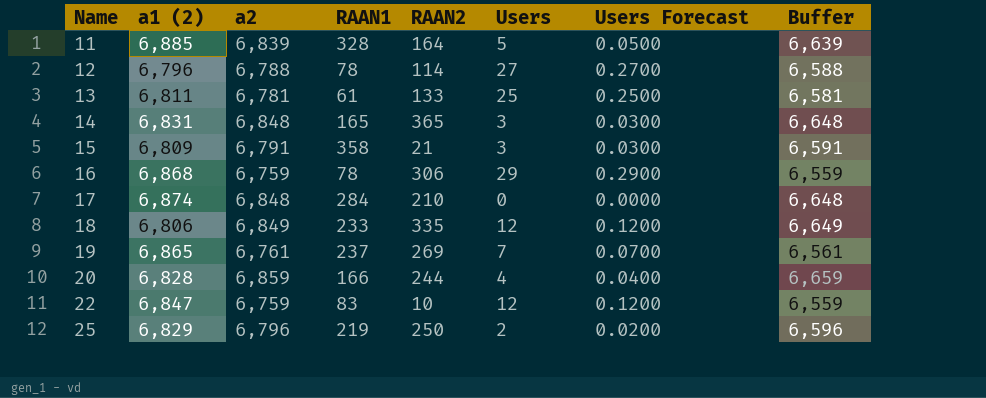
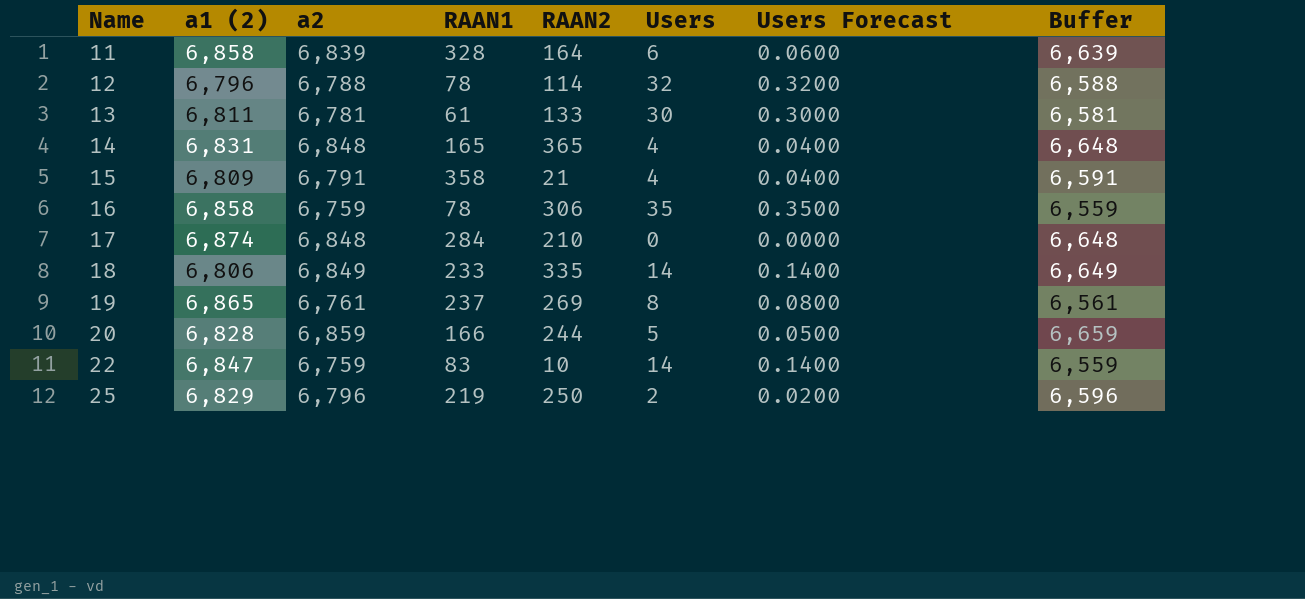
11 | a1 (2): 6,885 -> 6,858
11 | Users: 5 -> 6
11 | Users Forecast: 0.0500 -> 0.0600
12 | Users: 27 -> 32
12 | Users Forecast: 0.2700 -> 0.3200
13 | Users: 25 -> 30
13 | Users Forecast: 0.2500 -> 0.3000
14 | Users: 3 -> 4
14 | Users Forecast: 0.0300 -> 0.0400
15 | Users: 3 -> 4
15 | Users Forecast: 0.0300 -> 0.0400
16 | a1 (2): 6,868 -> 6,858
16 | Users: 29 -> 35
16 | Users Forecast: 0.2900 -> 0.3500
18 | Users: 12 -> 14
18 | Users Forecast: 0.1200 -> 0.1400
19 | Users: 7 -> 8
19 | Users Forecast: 0.0700 -> 0.0800
20 | Users: 4 -> 5
20 | Users Forecast: 0.0400 -> 0.0500
22 | Users: 12 -> 14
22 | Users Forecast: 0.1200 -> 0.1400

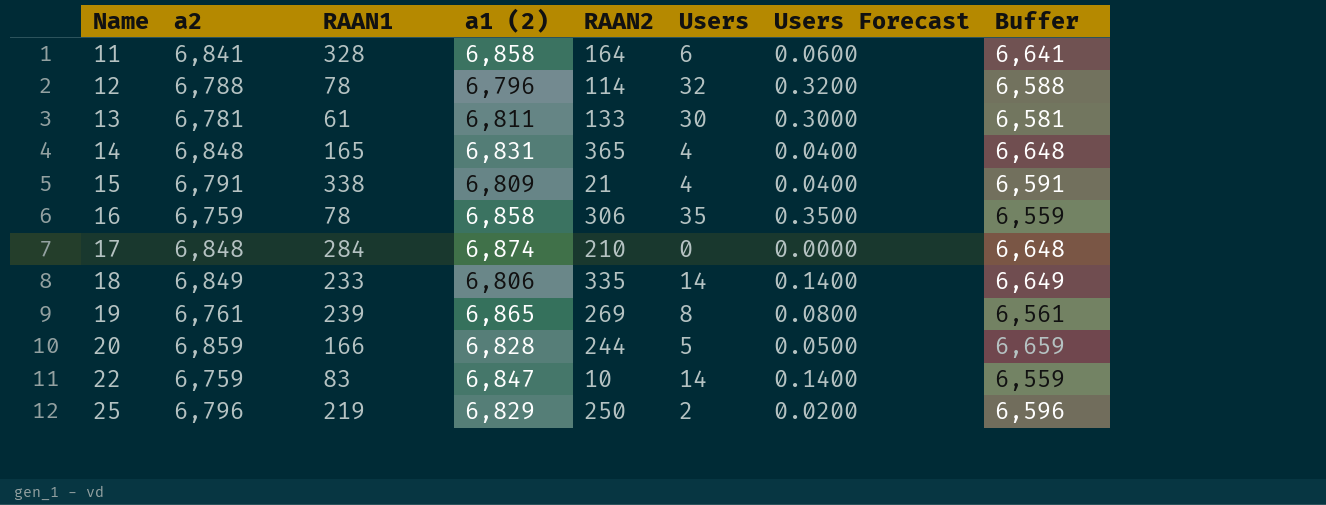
column a1 (2) | position: 2 -> 4
11 | a2: 6,839 -> 6,841
11 | Buffer: 6,639 -> 6,641
15 | RAAN1: 358 -> 338
19 | RAAN1: 237 -> 239

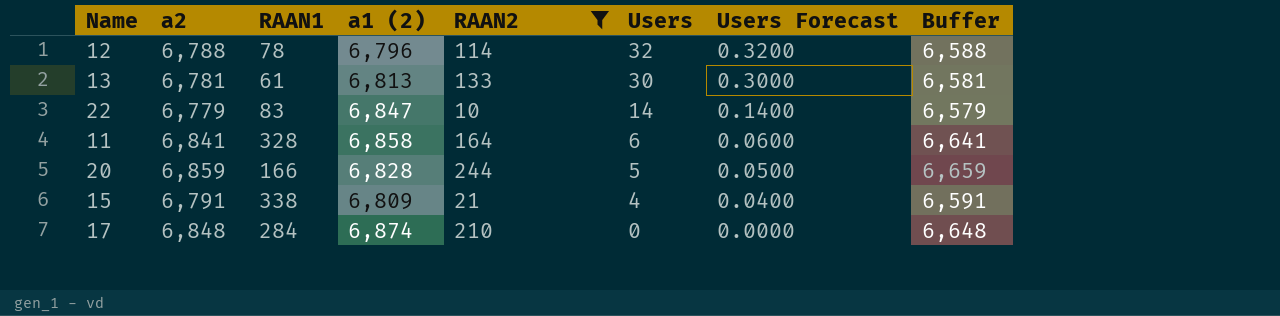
filter: none -> RAAN2 <= 244
row order: Name ascending -> Users descending
13 | a1 (2): 6,811 -> 6,813
22 | a2: 6,759 -> 6,779
22 | Buffer: 6,559 -> 6,579

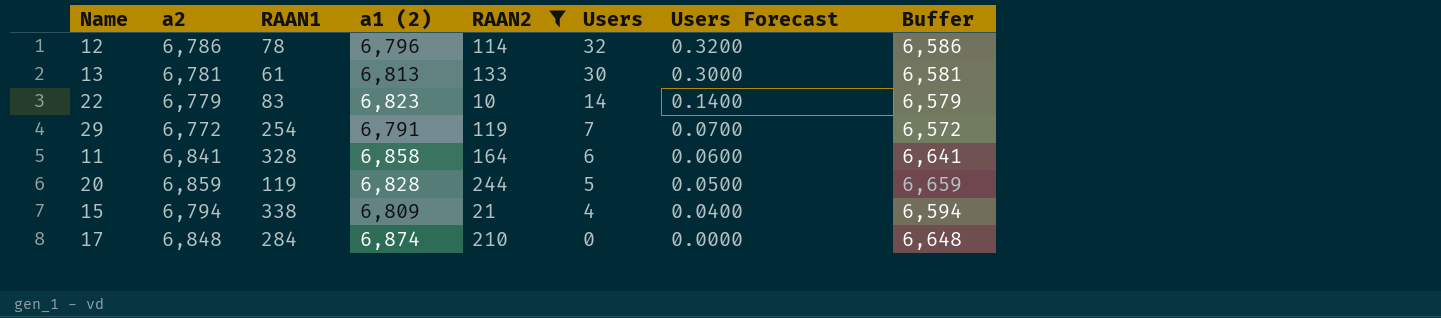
12 | a2: 6,788 -> 6,786
12 | Buffer: 6,588 -> 6,586
22 | a1 (2): 6,847 -> 6,823
row 29: none -> 6,772 | 254 | 6,791 | 119 | 7 | 0.0700 | 6,572
20 | RAAN1: 166 -> 119
15 | a2: 6,791 -> 6,794
15 | Buffer: 6,591 -> 6,594

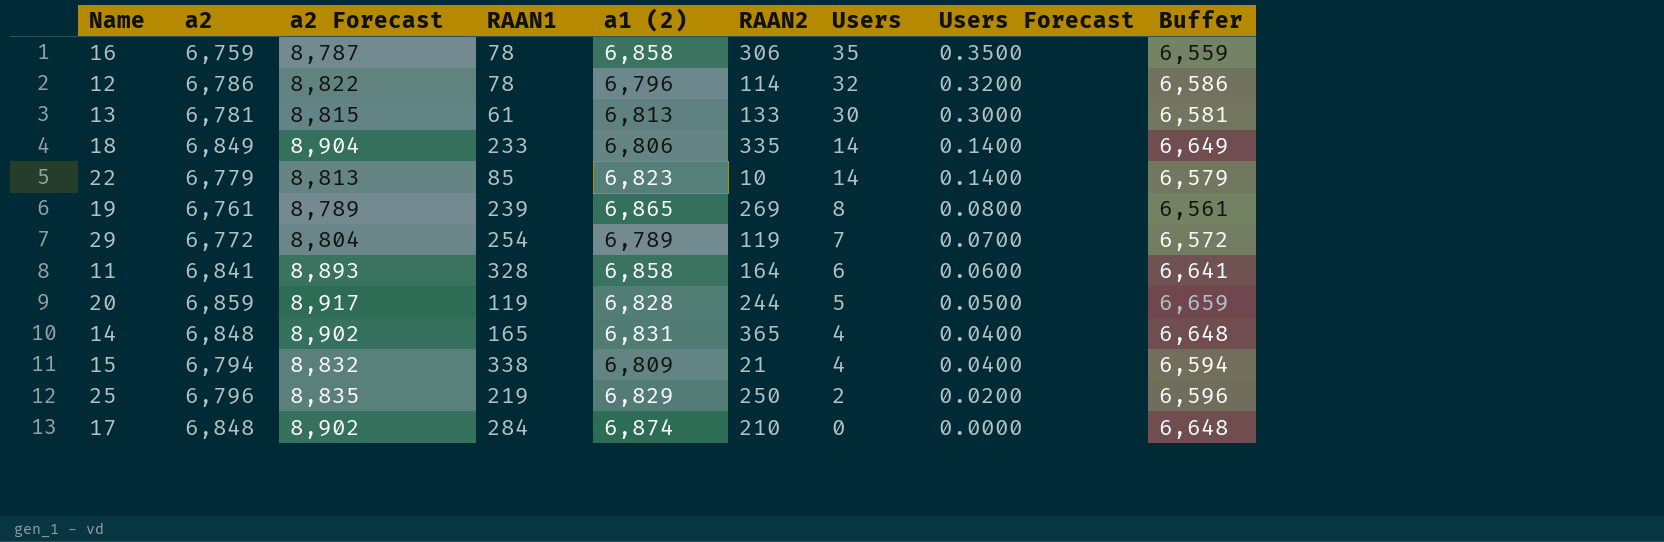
filter: RAAN2 <= 244 -> none
column a2 Forecast | formula: none -> [a2] * 1.3
22 | RAAN1: 83 -> 85
29 | a1 (2): 6,791 -> 6,789

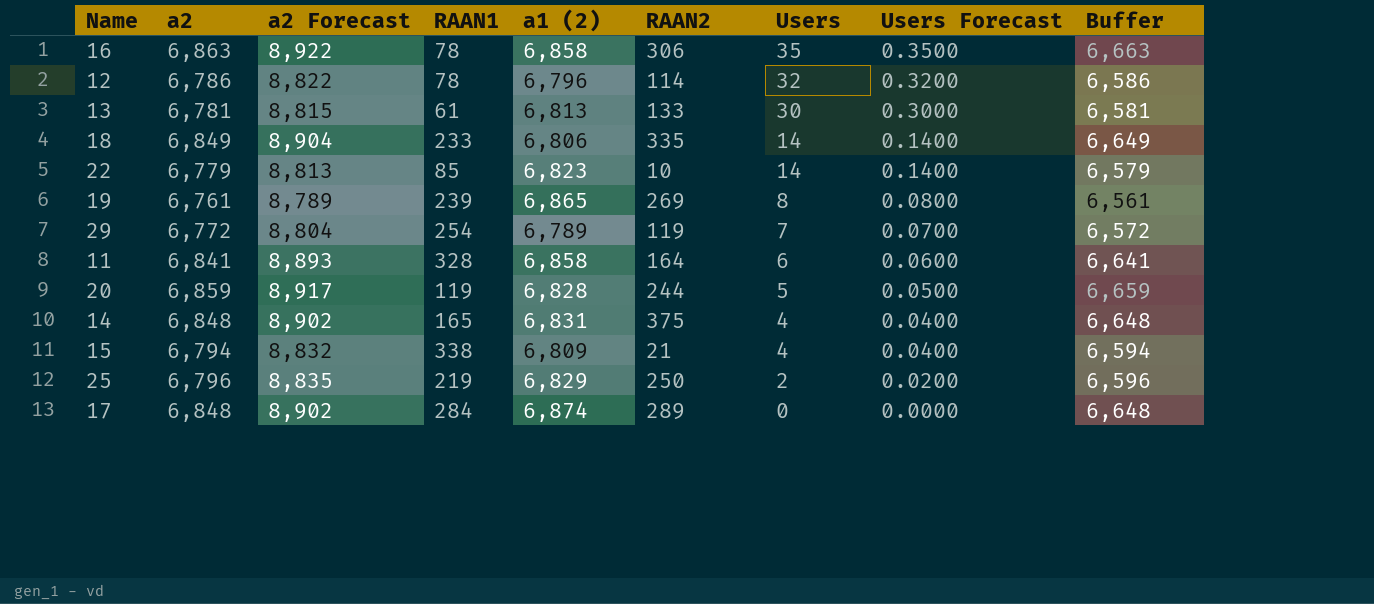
16 | a2: 6,759 -> 6,863
16 | a2 Forecast: 8,787 -> 8,922
16 | Buffer: 6,559 -> 6,663
14 | RAAN2: 365 -> 375
17 | RAAN2: 210 -> 289

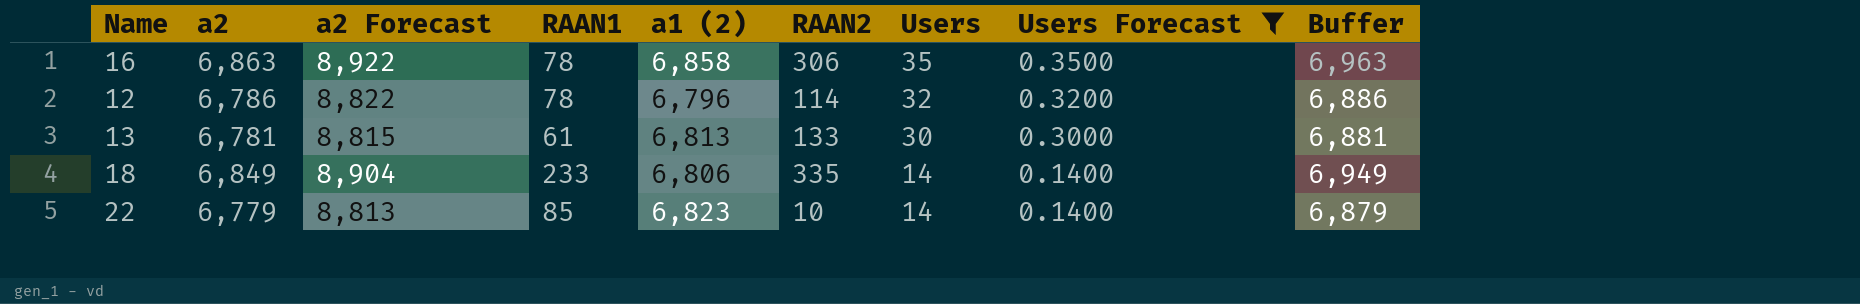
filter: none -> Users Forecast >= 0.1400
column Buffer | formula: [a2] - 200 -> [a2] + 100

